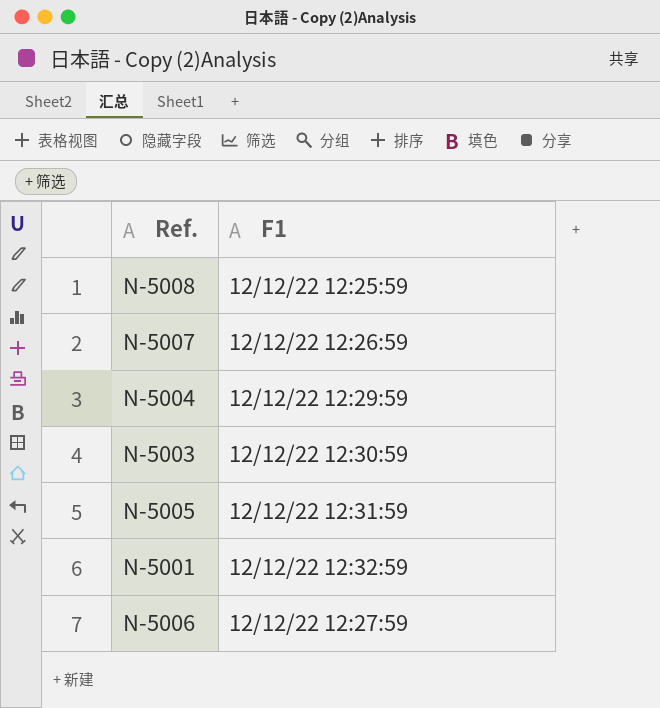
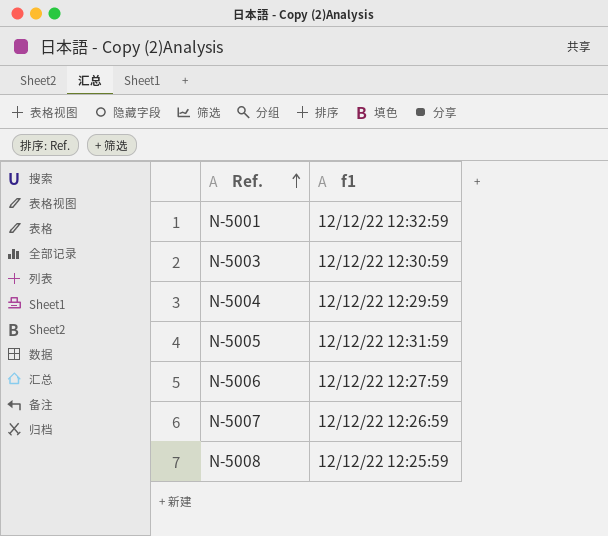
row order: none -> Ref. ascending
column name: F1 -> f1

